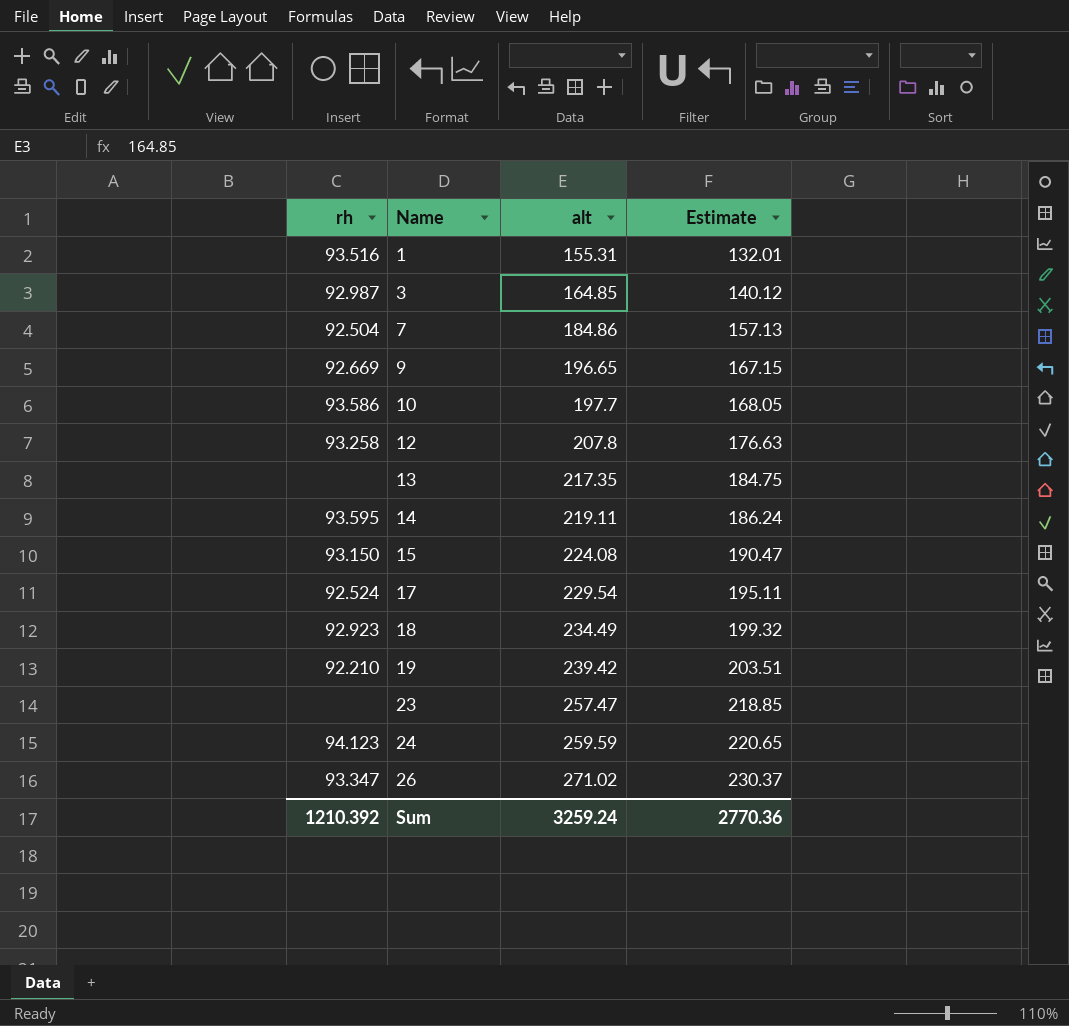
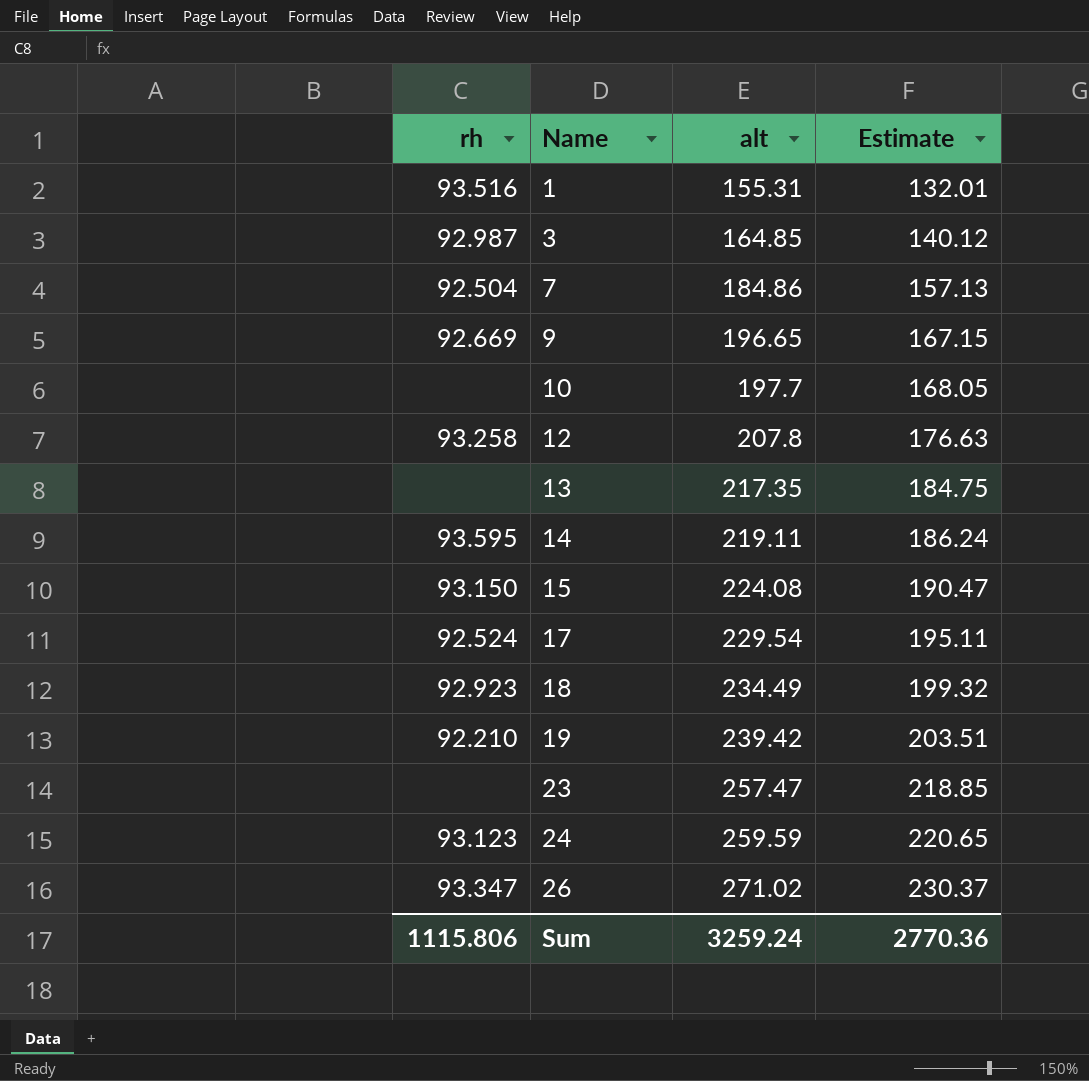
10 | rh: 93.586 -> none
24 | rh: 94.123 -> 93.123
Sum | rh: 1210.392 -> 1115.806

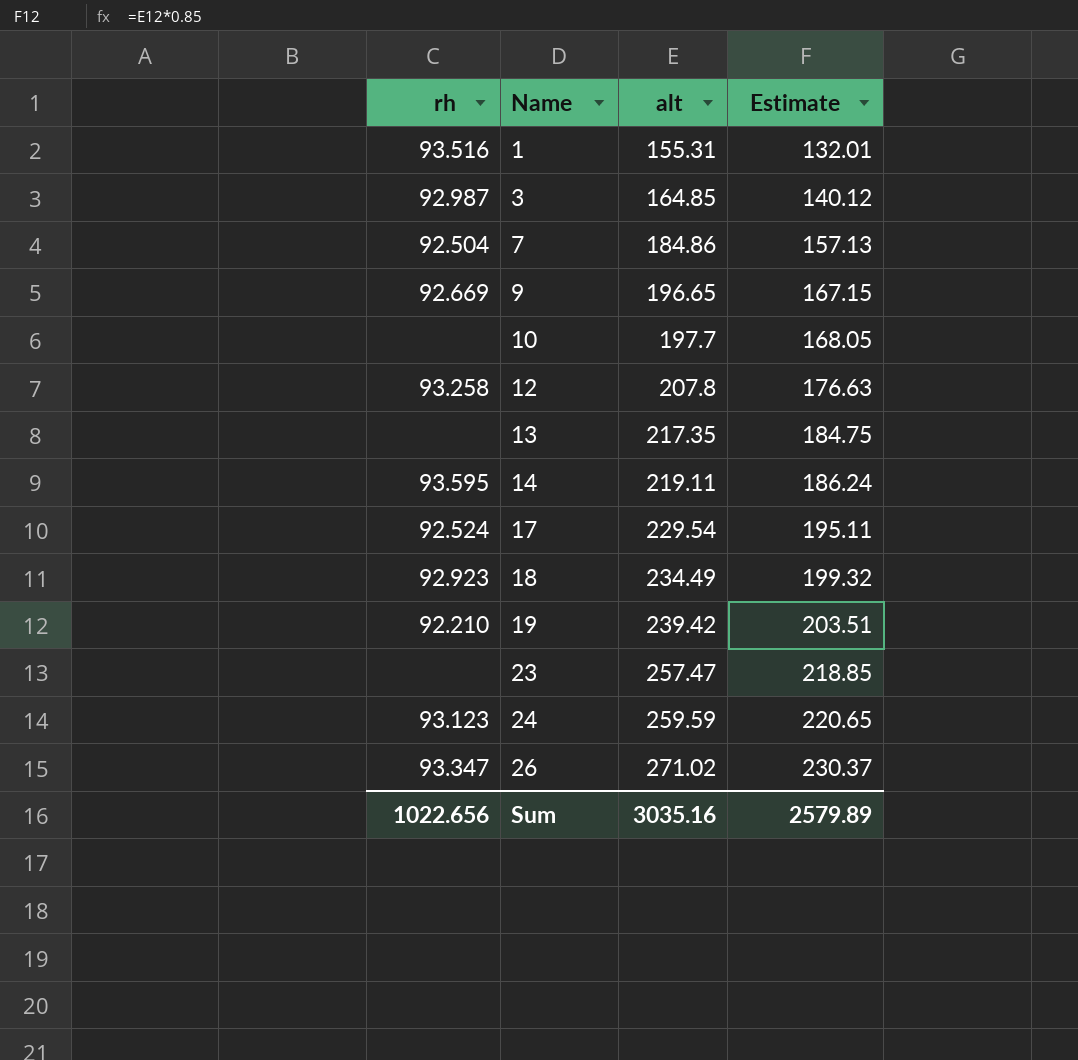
row 15: 93.150 | 224.08 | 190.47 -> none
Sum | rh: 1115.806 -> 1022.656
Sum | alt: 3259.24 -> 3035.16
Sum | Estimate: 2770.36 -> 2579.89

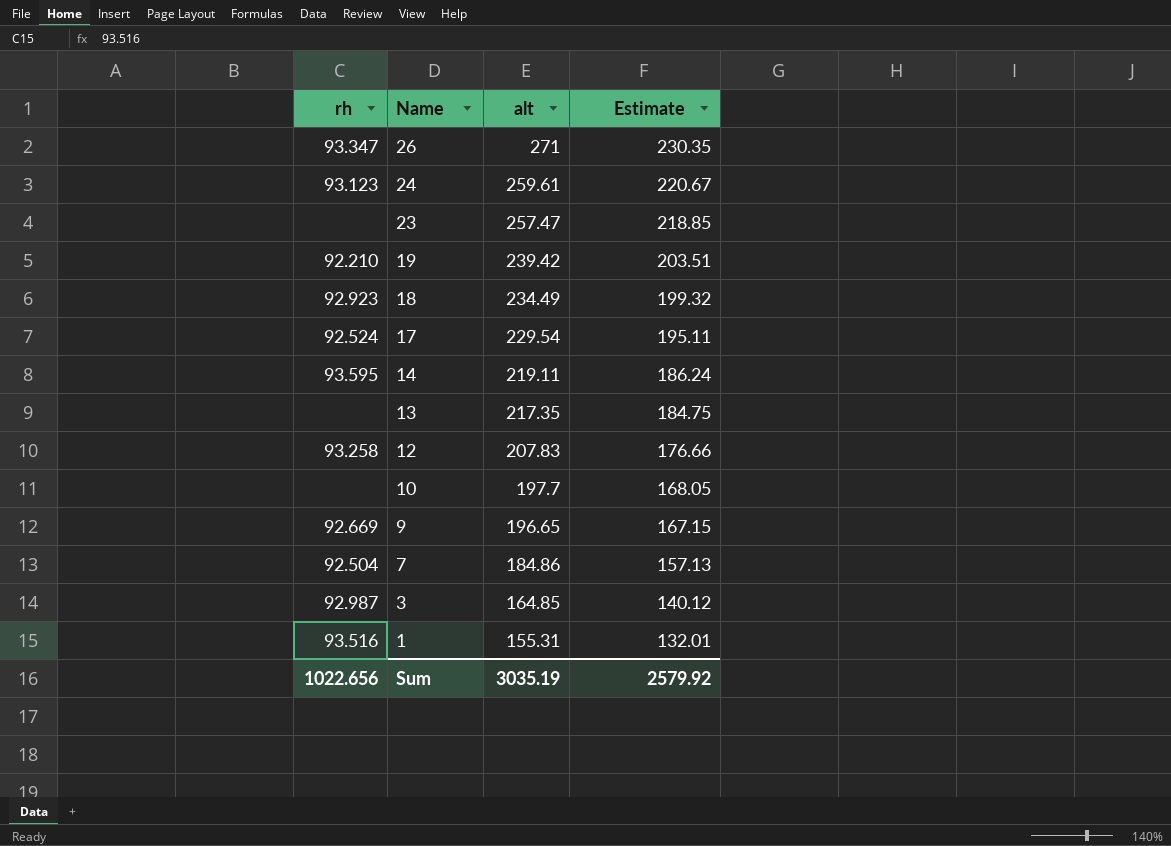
row order: Name ascending -> Name descending
26 | alt: 271.02 -> 271
26 | Estimate: 230.37 -> 230.35
24 | alt: 259.59 -> 259.61
24 | Estimate: 220.65 -> 220.67
12 | alt: 207.8 -> 207.83
12 | Estimate: 176.63 -> 176.66
Sum | alt: 3035.16 -> 3035.19
Sum | Estimate: 2579.89 -> 2579.92

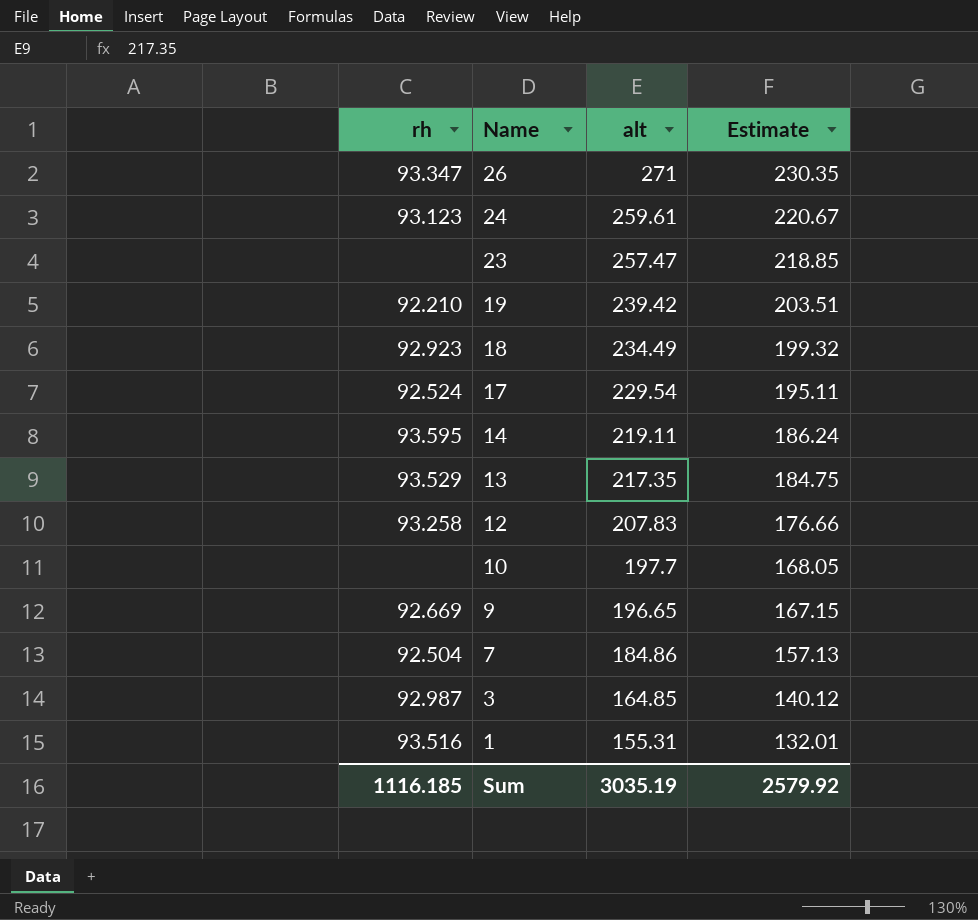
13 | rh: none -> 93.529
Sum | rh: 1022.656 -> 1116.185

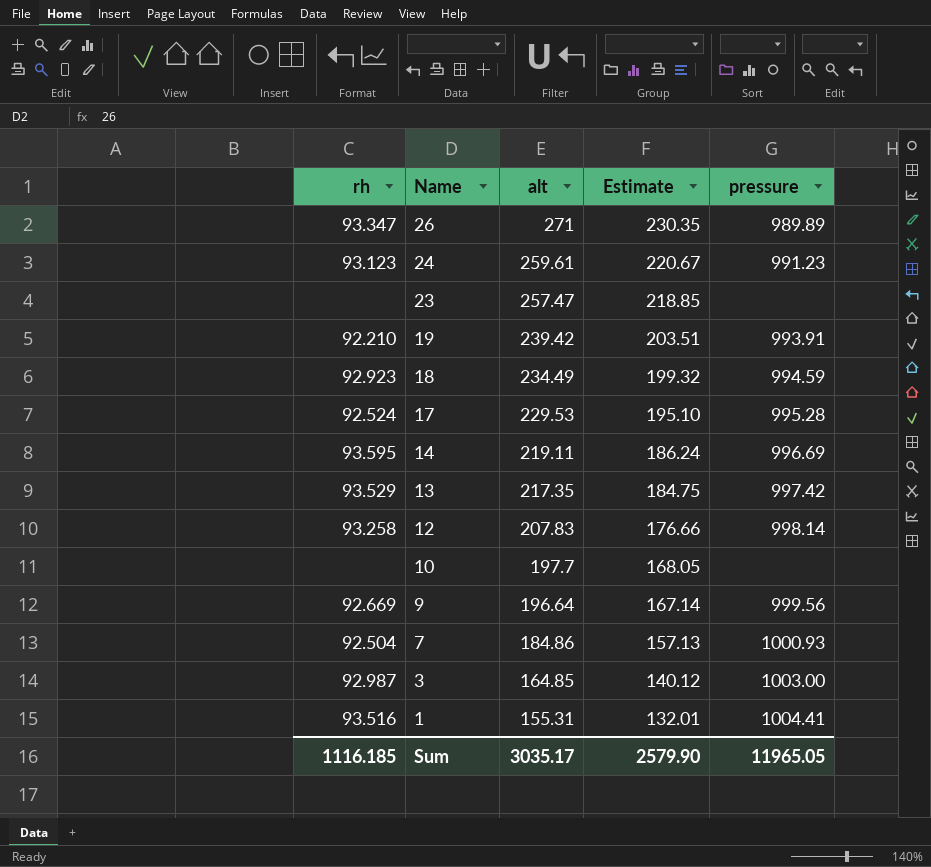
column pressure | position: none -> 5
17 | alt: 229.54 -> 229.53
17 | Estimate: 195.11 -> 195.10
9 | alt: 196.65 -> 196.64
9 | Estimate: 167.15 -> 167.14
Sum | alt: 3035.19 -> 3035.17
Sum | Estimate: 2579.92 -> 2579.90

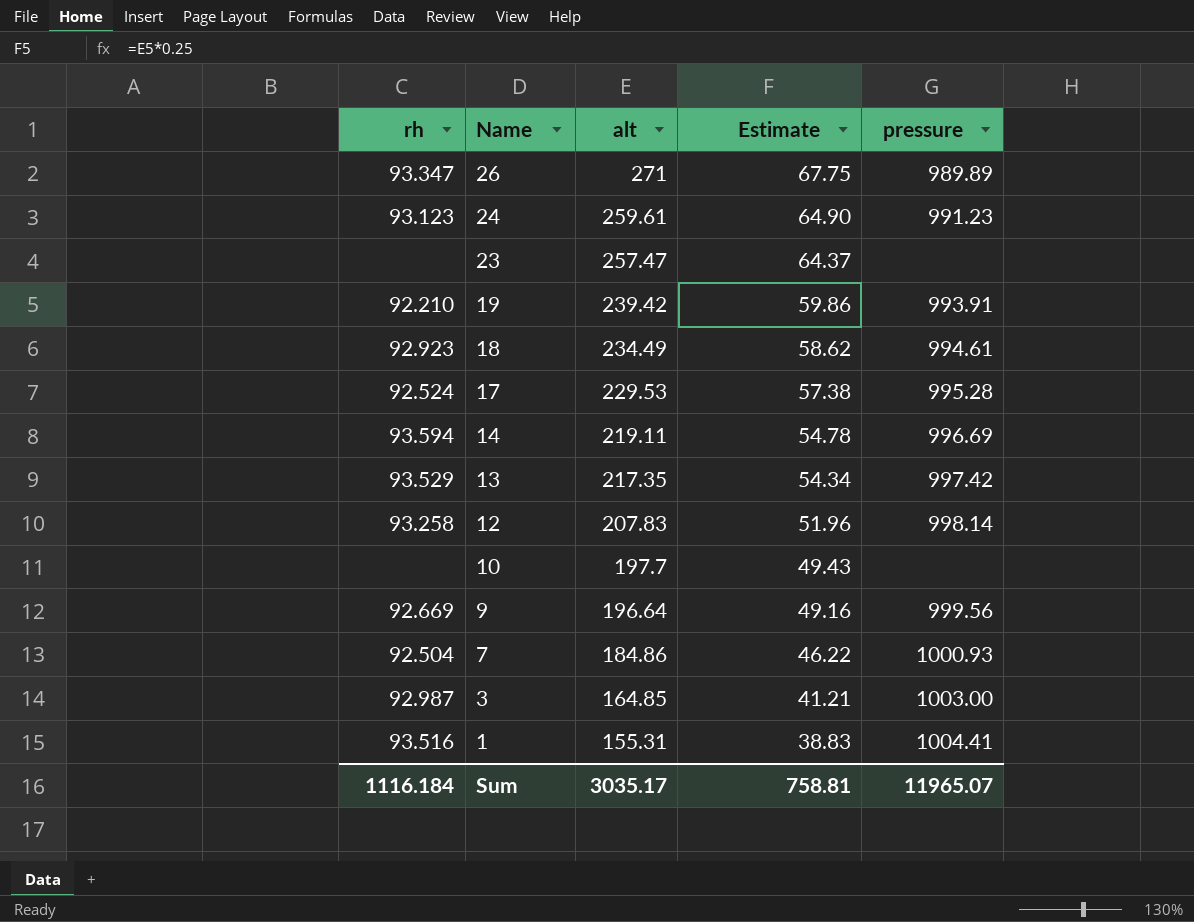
column Estimate | formula: [alt] * 0.85 -> [alt] * 0.25
18 | pressure: 994.59 -> 994.61
14 | rh: 93.595 -> 93.594
Sum | rh: 1116.185 -> 1116.184
Sum | Estimate: 2579.90 -> 758.81
Sum | pressure: 11965.05 -> 11965.07

